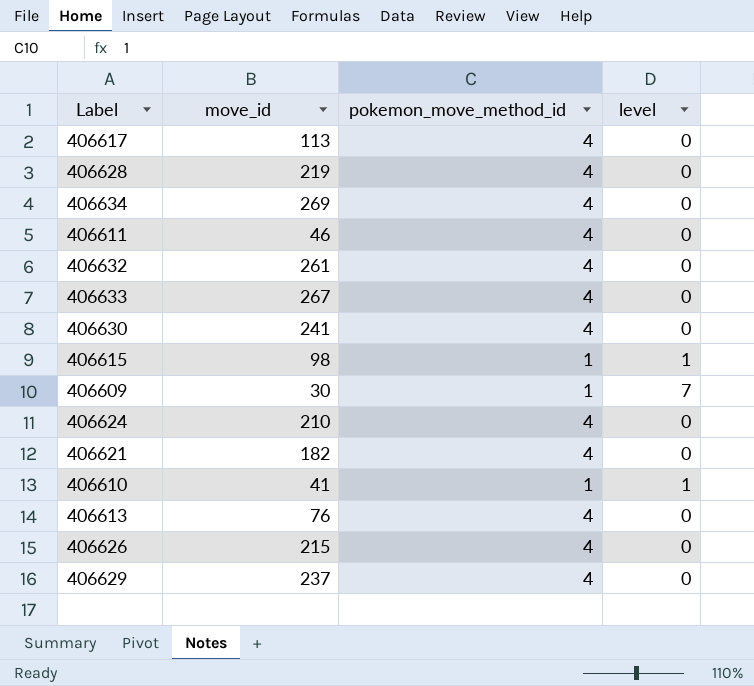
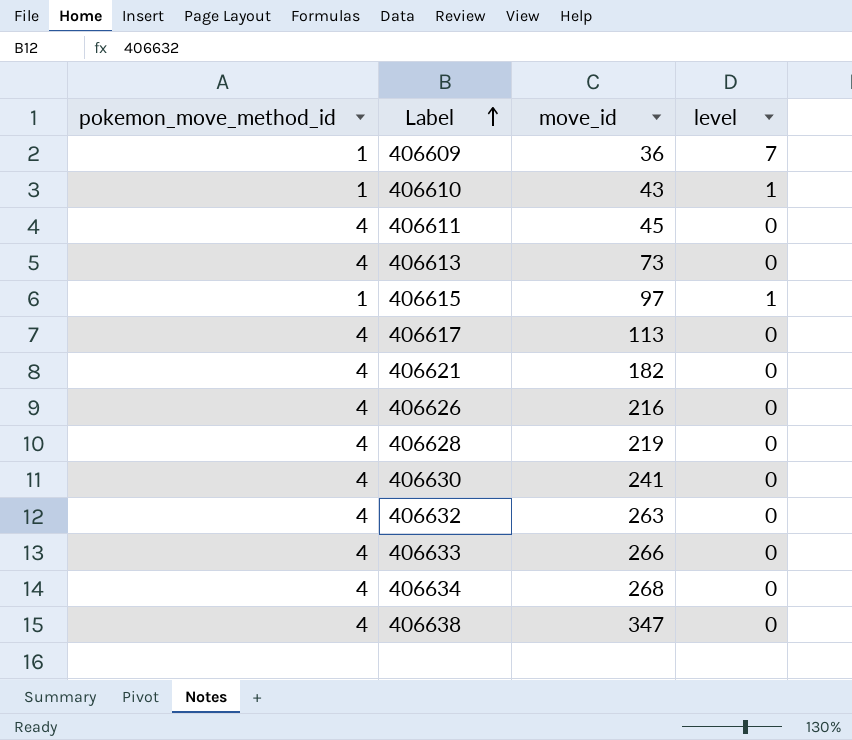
row order: none -> Label ascending
column pokemon_move_method_id | position: 3 -> 1
row 406624: 210 | 4 | 0 -> none
row 406629: 237 | 4 | 0 -> none
406609 | move_id: 30 -> 36
406610 | move_id: 41 -> 43
406611 | move_id: 46 -> 45
406613 | move_id: 76 -> 73
406615 | move_id: 98 -> 97
406626 | move_id: 215 -> 216
406632 | move_id: 261 -> 263
406633 | move_id: 267 -> 266
406634 | move_id: 269 -> 268
row 406638: none -> 4 | 347 | 0

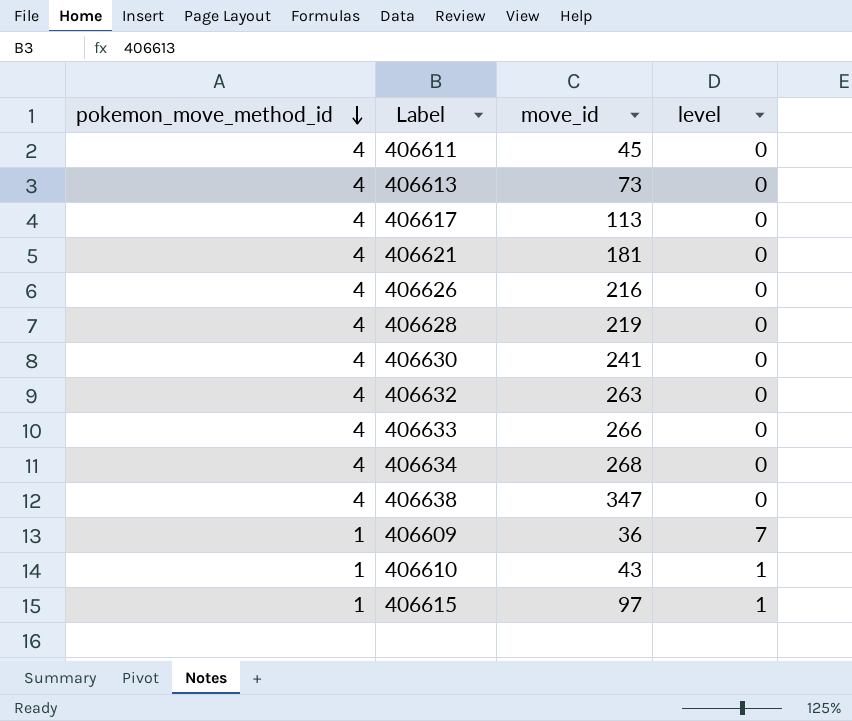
row order: Label ascending -> pokemon_move_method_id descending
406621 | move_id: 182 -> 181

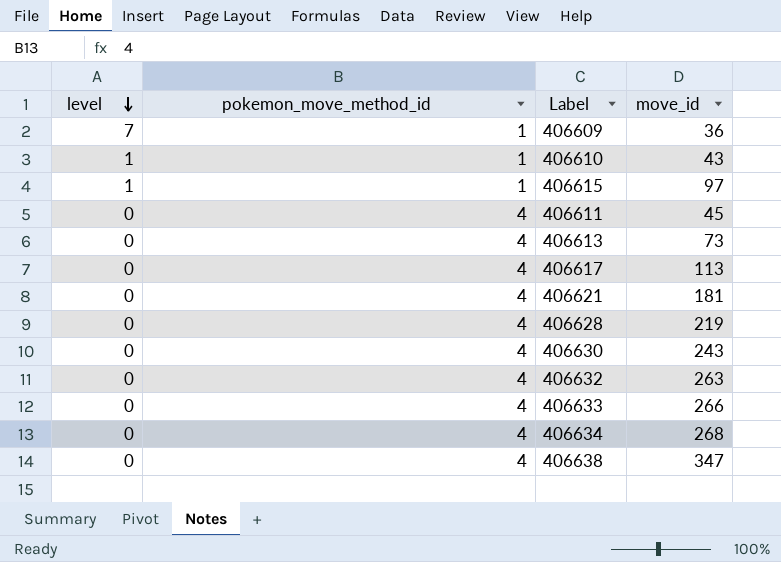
row order: pokemon_move_method_id descending -> level descending
column level | position: 4 -> 1
row 406626: 4 | 216 | 0 -> none
406630 | move_id: 241 -> 243

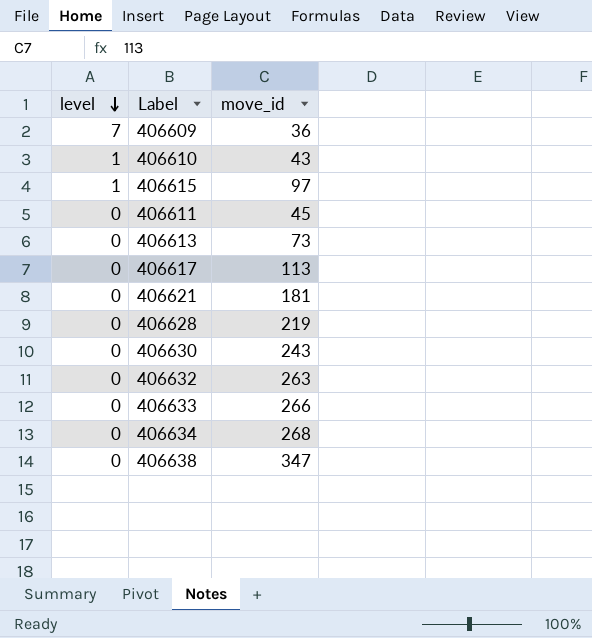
column pokemon_move_method_id | position: 2 -> none

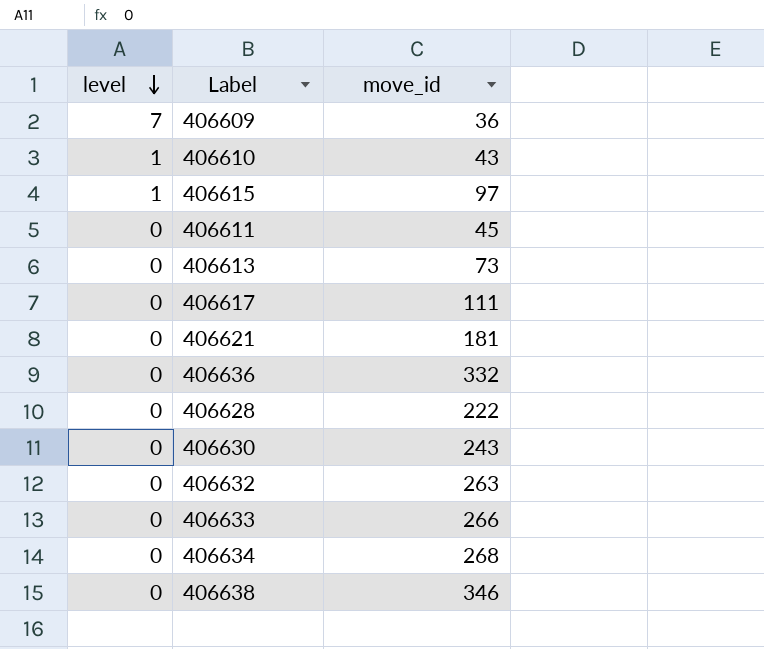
406617 | move_id: 113 -> 111
row 406636: none -> 0 | 332
406628 | move_id: 219 -> 222
406638 | move_id: 347 -> 346

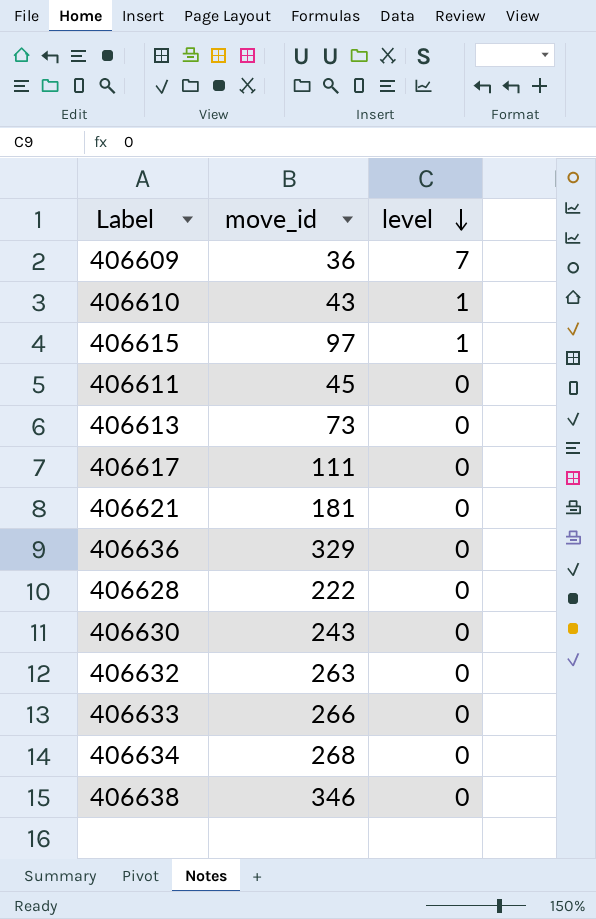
column level | position: 1 -> 3
406636 | move_id: 332 -> 329

